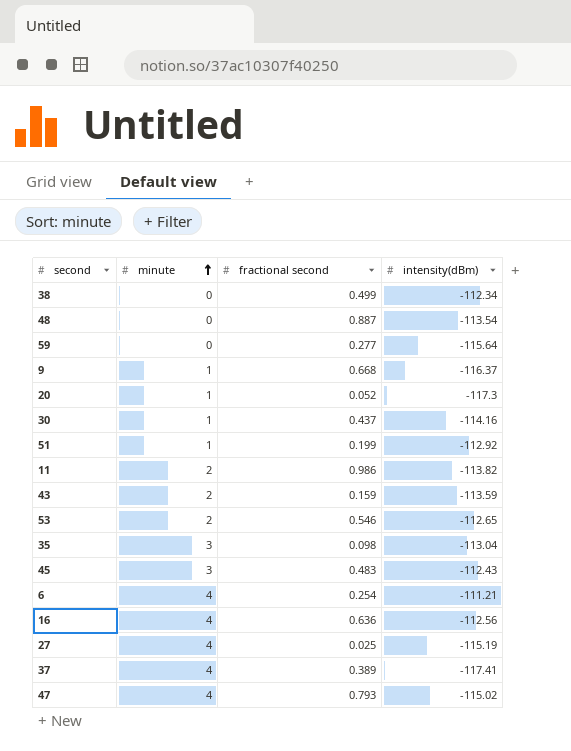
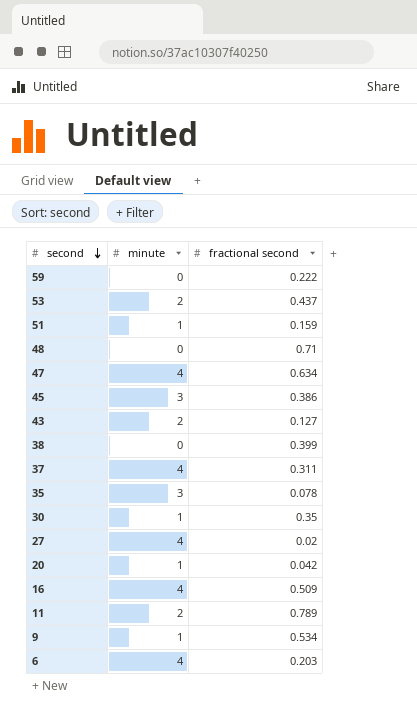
row order: minute ascending -> second descending
column intensity(dBm) | position: 4 -> none
59 | fractional second: 0.277 -> 0.222
53 | fractional second: 0.546 -> 0.437
51 | fractional second: 0.199 -> 0.159
48 | fractional second: 0.887 -> 0.71
47 | fractional second: 0.793 -> 0.634
45 | fractional second: 0.483 -> 0.386
43 | fractional second: 0.159 -> 0.127
38 | fractional second: 0.499 -> 0.399
37 | fractional second: 0.389 -> 0.311
35 | fractional second: 0.098 -> 0.078
30 | fractional second: 0.437 -> 0.35
27 | fractional second: 0.025 -> 0.02
20 | fractional second: 0.052 -> 0.042
16 | fractional second: 0.636 -> 0.509
11 | fractional second: 0.986 -> 0.789
9 | fractional second: 0.668 -> 0.534
6 | fractional second: 0.254 -> 0.203

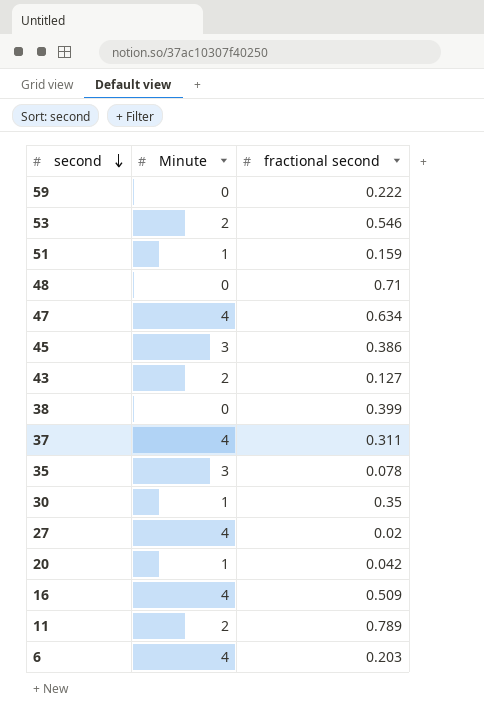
column name: minute -> Minute
row 9: 1 | 0.534 -> none
53 | fractional second: 0.437 -> 0.546

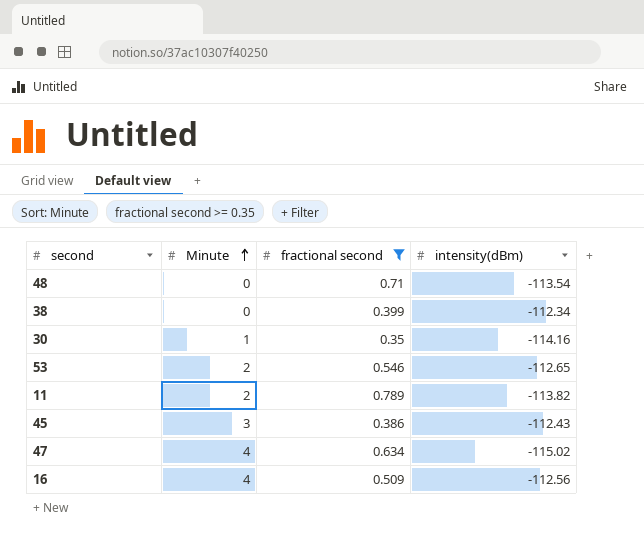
filter: none -> fractional second >= 0.35
row order: second descending -> Minute ascending
column intensity(dBm) | position: none -> 4

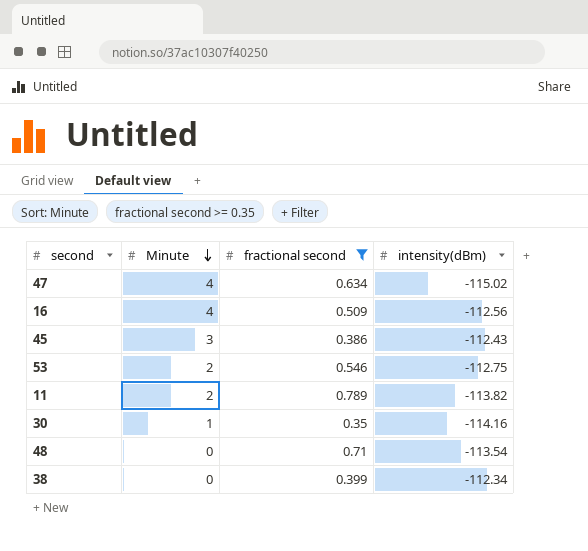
row order: Minute ascending -> Minute descending
53 | intensity(dBm): -112.65 -> -112.75

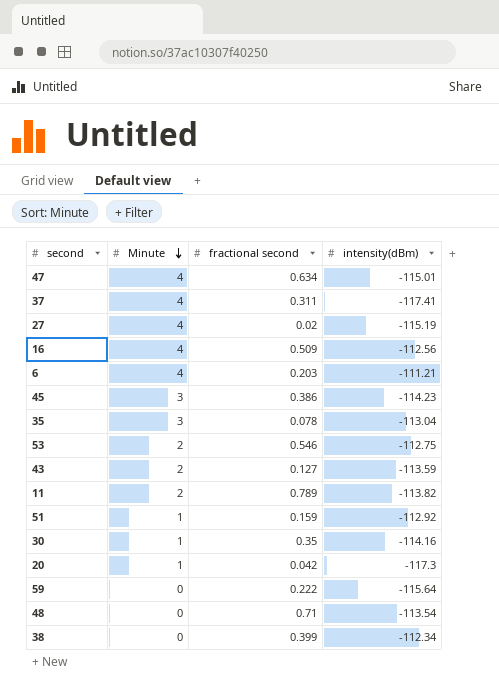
filter: fractional second >= 0.35 -> none
47 | intensity(dBm): -115.02 -> -115.01
45 | intensity(dBm): -112.43 -> -114.23

